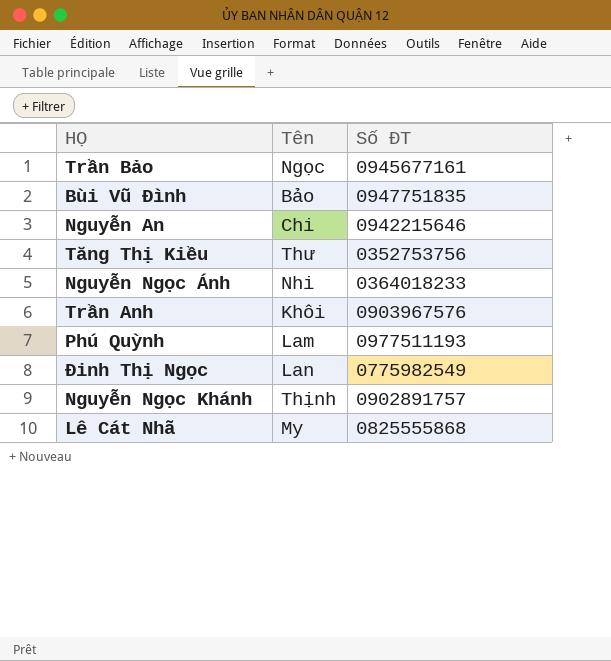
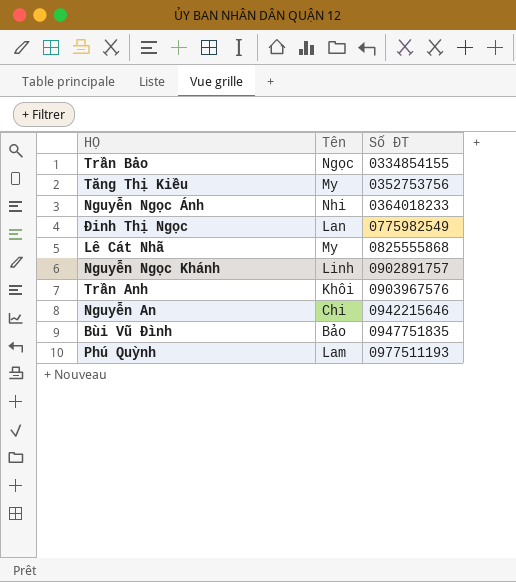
row order: none -> Số ĐT ascending
Trần Bảo | Số ĐT: 0945677161 -> 0334854155
Tăng Thị Kiều | Tên: Thư -> My
Nguyễn Ngọc Khánh | Tên: Thịnh -> Linh

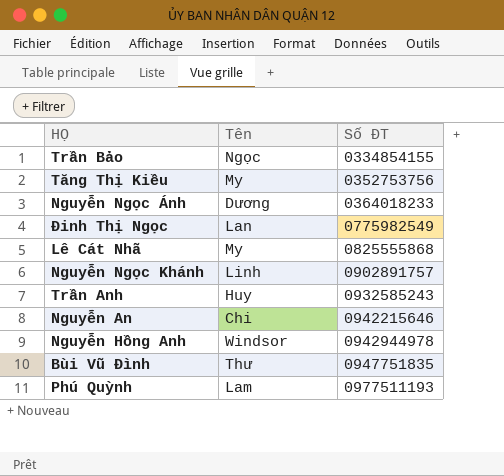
Nguyễn Ngọc Ánh | Tên: Nhi -> Dương
Trần Anh | Tên: Khôi -> Huy
Trần Anh | Số ĐT: 0903967576 -> 0932585243
row Nguyễn Hồng Anh: none -> Windsor | 0942944978
Bùi Vũ Đình | Tên: Bảo -> Thư

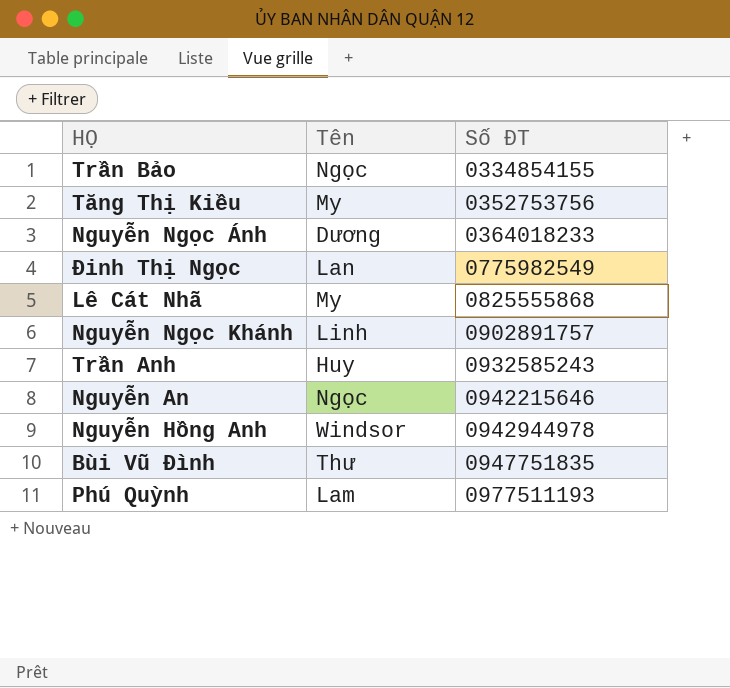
Nguyễn An | Tên: Chi -> Ngọc

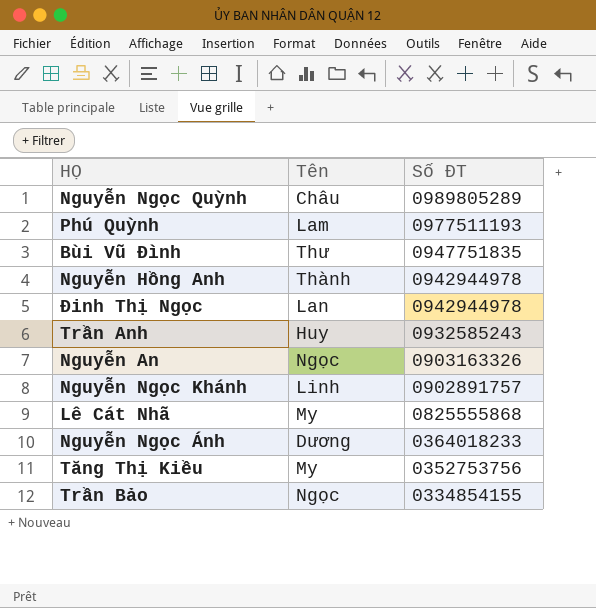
row order: Số ĐT ascending -> Số ĐT descending
row Nguyễn Ngọc Quỳnh: none -> Châu | 0989805289
Nguyễn Hồng Anh | Tên: Windsor -> Thành
Đinh Thị Ngọc | Số ĐT: 0775982549 -> 0942944978
Nguyễn An | Số ĐT: 0942215646 -> 0903163326

